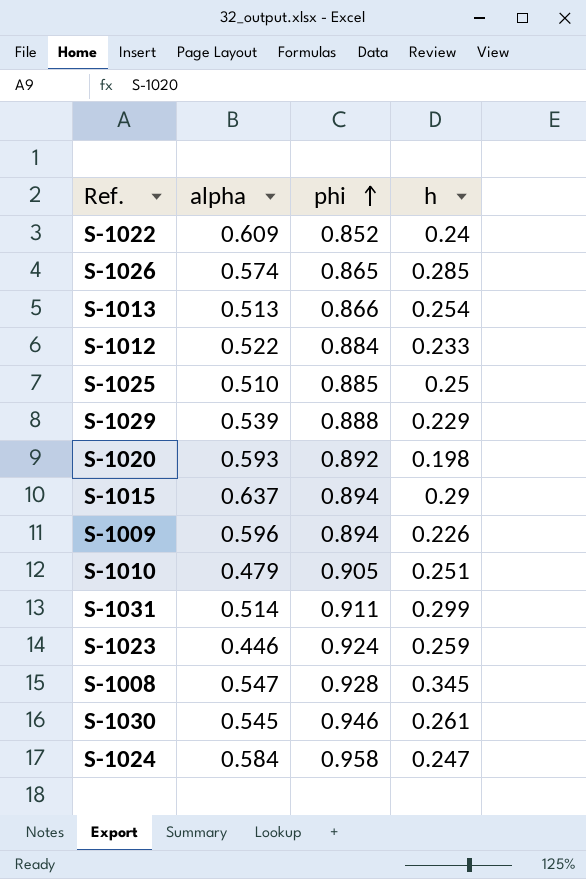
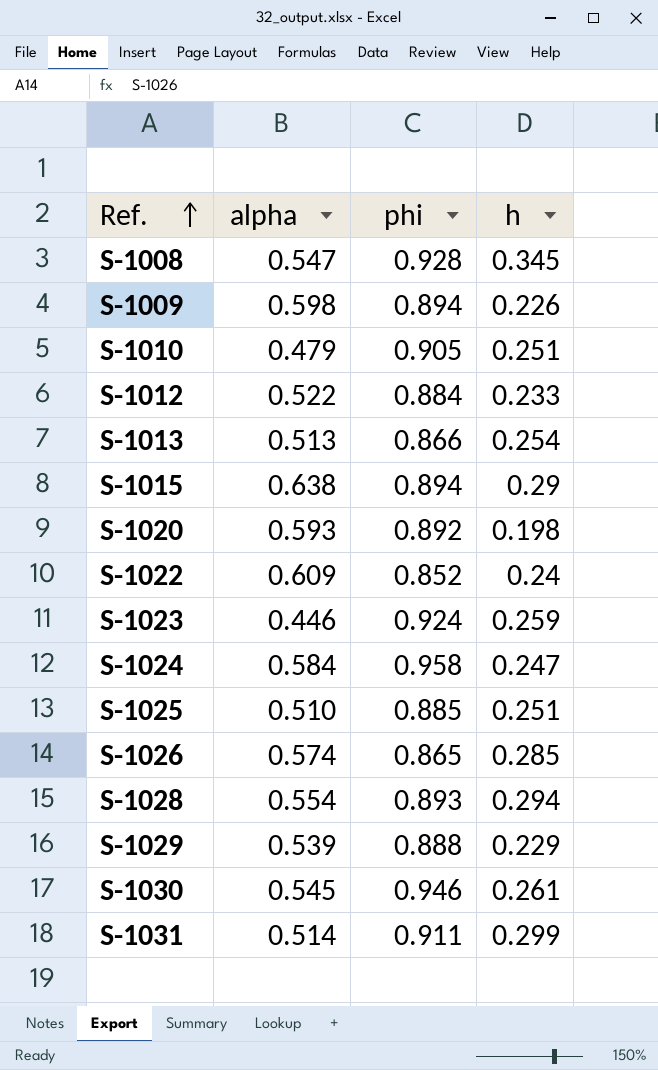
row order: phi ascending -> Ref. ascending
S-1009 | alpha: 0.596 -> 0.598
S-1015 | alpha: 0.637 -> 0.638
S-1025 | h: 0.25 -> 0.251
row S-1028: none -> 0.554 | 0.893 | 0.294

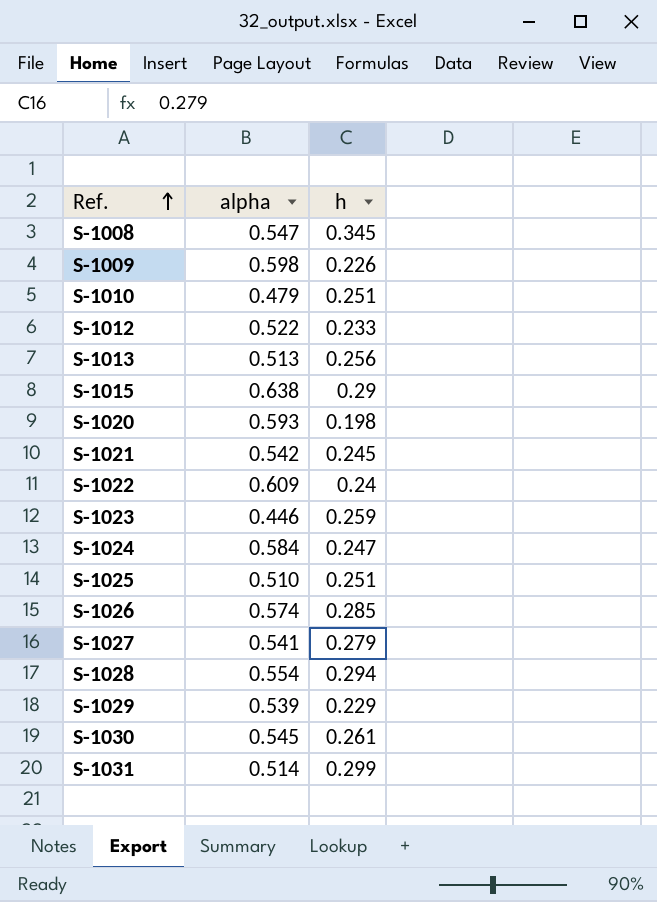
column phi | position: 3 -> none
S-1013 | h: 0.254 -> 0.256
row S-1021: none -> 0.542 | 0.245
row S-1027: none -> 0.541 | 0.279

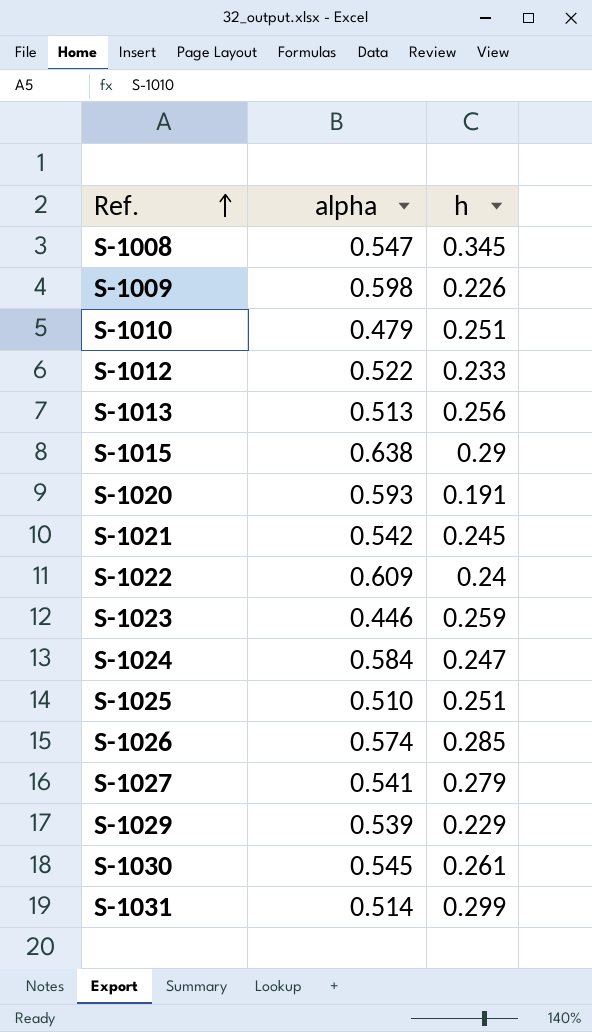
row S-1028: 0.554 | 0.294 -> none
S-1020 | h: 0.198 -> 0.191

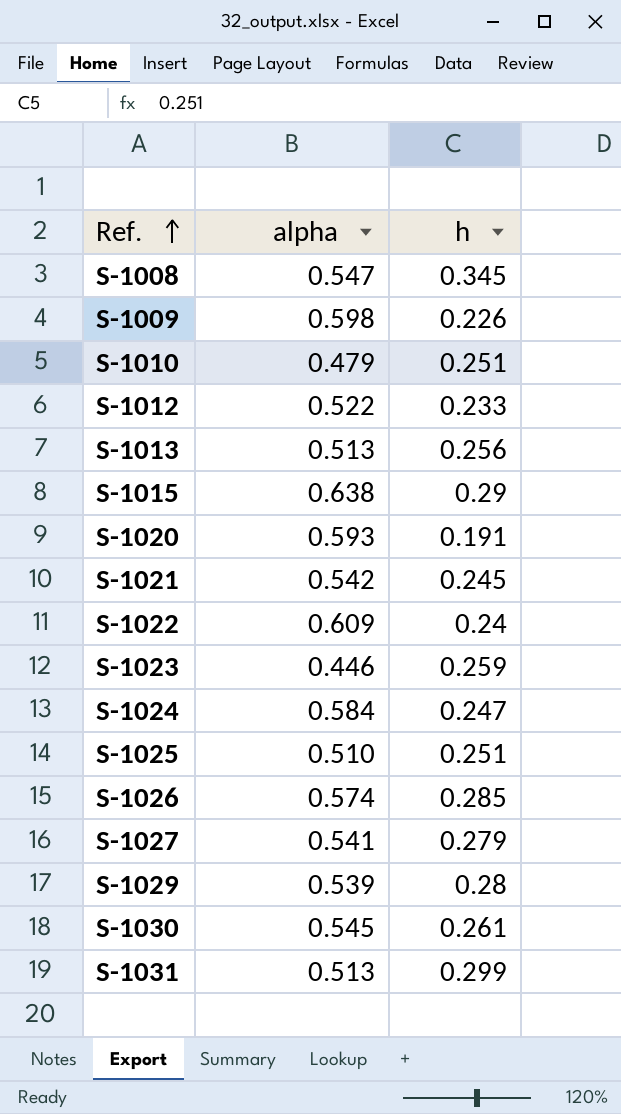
S-1029 | h: 0.229 -> 0.28
S-1031 | alpha: 0.514 -> 0.513

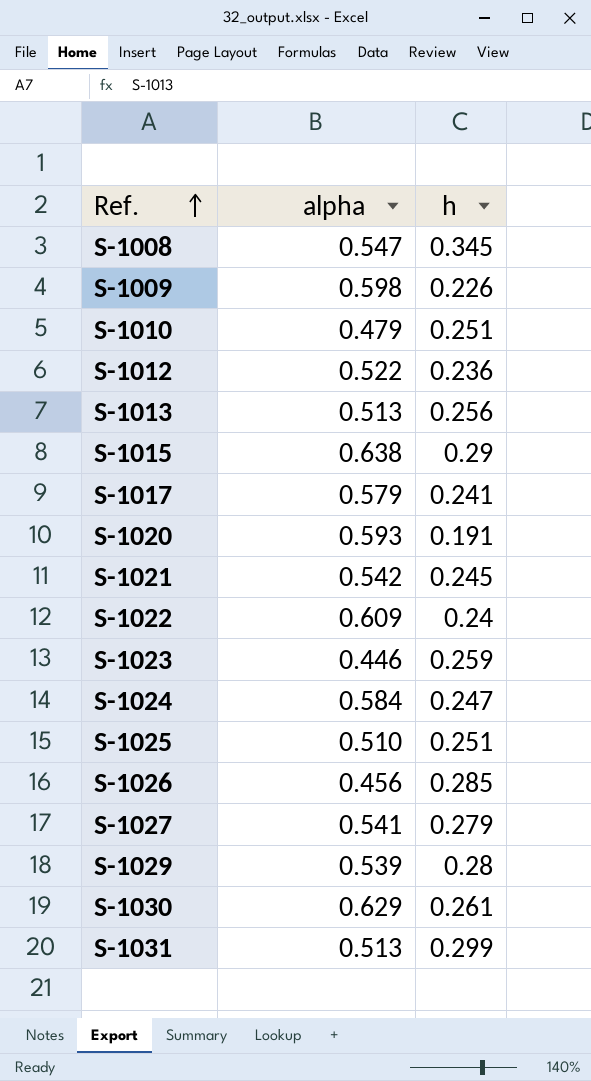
S-1012 | h: 0.233 -> 0.236
row S-1017: none -> 0.579 | 0.241
S-1026 | alpha: 0.574 -> 0.456
S-1030 | alpha: 0.545 -> 0.629

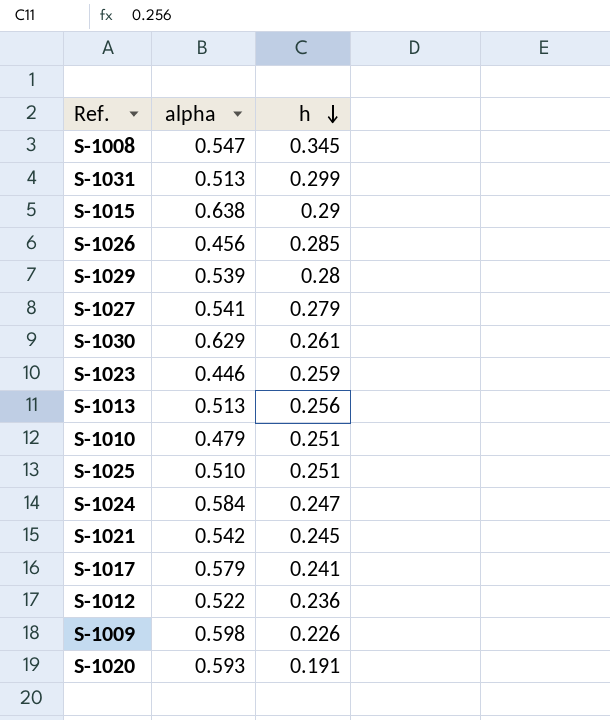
row order: Ref. ascending -> h descending
row S-1022: 0.609 | 0.24 -> none

